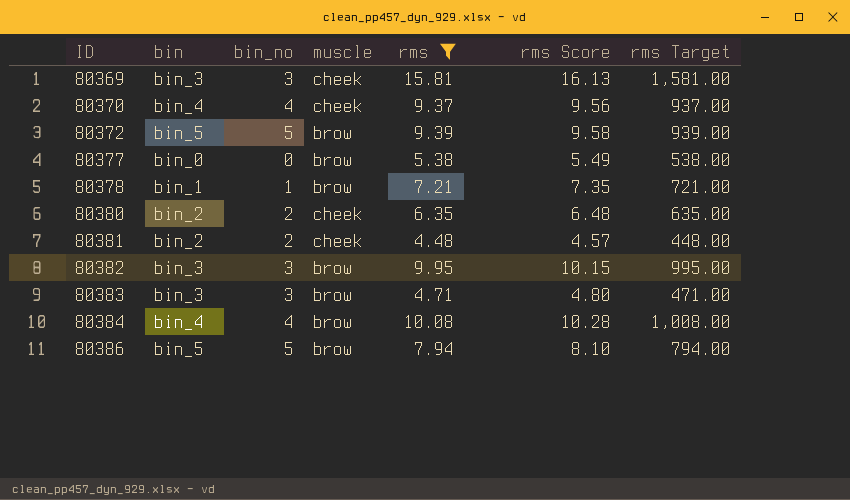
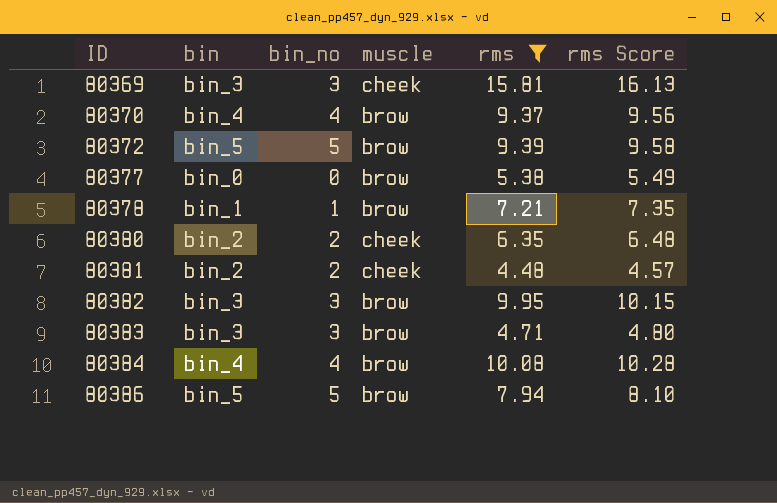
column rms Target | formula: [rms] * 100 -> none
80370 | muscle: cheek -> brow

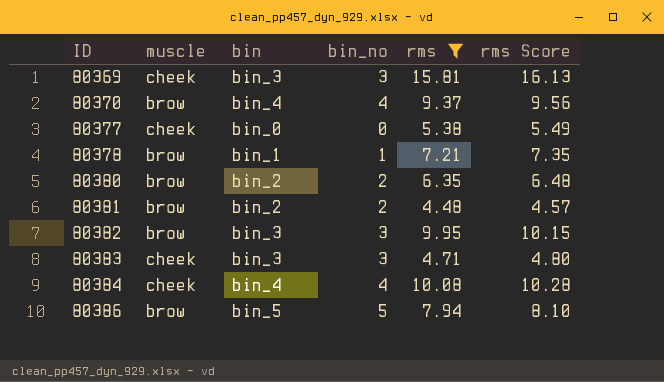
column muscle | position: 4 -> 2
row 80372: bin_5 | 5 | brow | 9.39 | 9.58 -> none
80377 | muscle: brow -> cheek
80380 | muscle: cheek -> brow
80381 | muscle: cheek -> brow
80383 | muscle: brow -> cheek
80384 | muscle: brow -> cheek

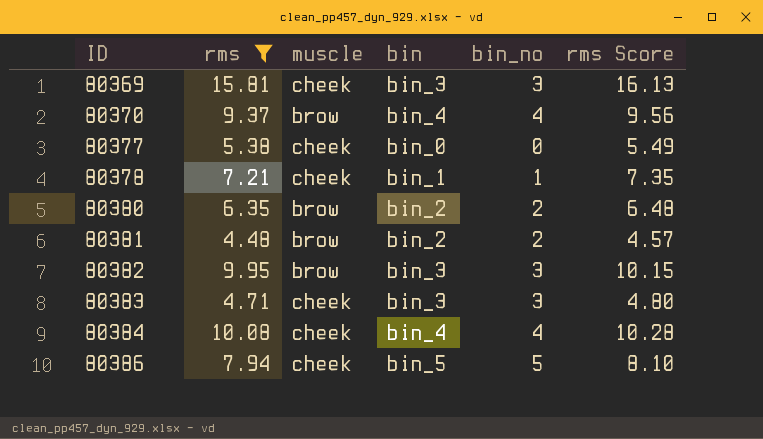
column rms | position: 5 -> 2
80378 | muscle: brow -> cheek
80386 | muscle: brow -> cheek

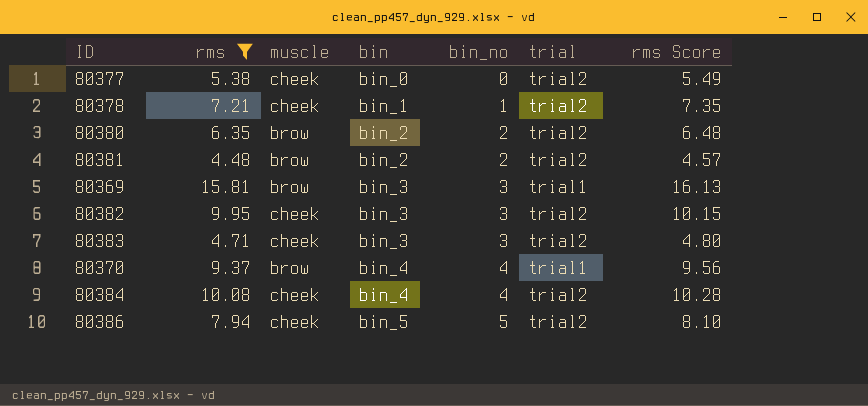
row order: ID ascending -> bin ascending
column trial | position: none -> 6
80369 | muscle: cheek -> brow
80382 | muscle: brow -> cheek

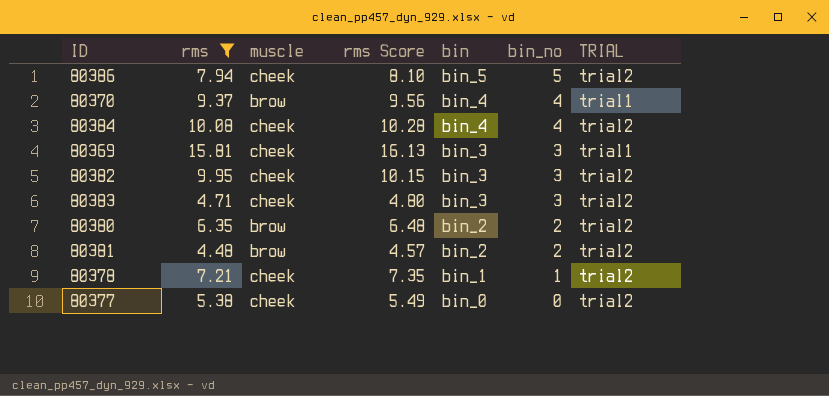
row order: bin ascending -> bin descending
column rms Score | position: 7 -> 4
column name: trial -> TRIAL
80369 | muscle: brow -> cheek

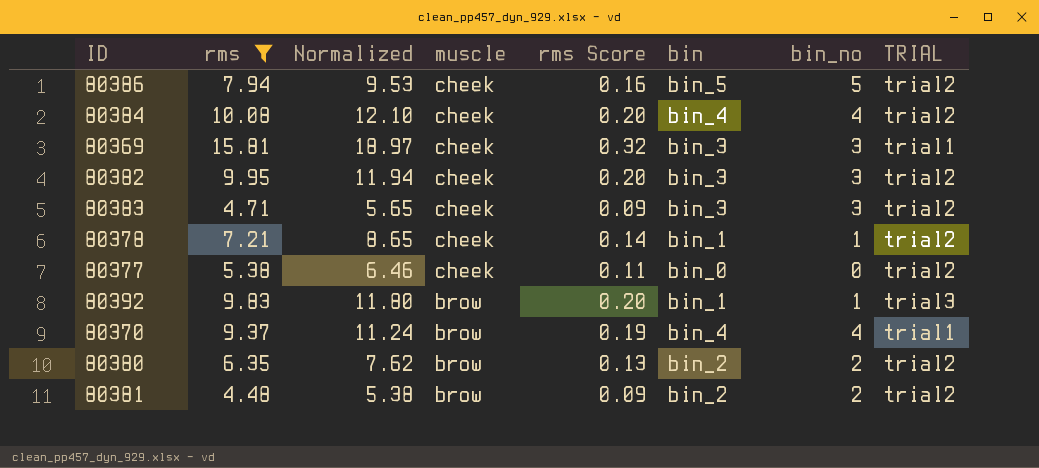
row order: bin descending -> muscle descending
column Normalized | formula: none -> [rms] * 1.2
column rms Score | formula: [rms] * 1.02 -> [rms] * 0.02
row 80392: none -> 9.83 | 11.80 | brow | 0.20 | bin_1 | 1 | trial3

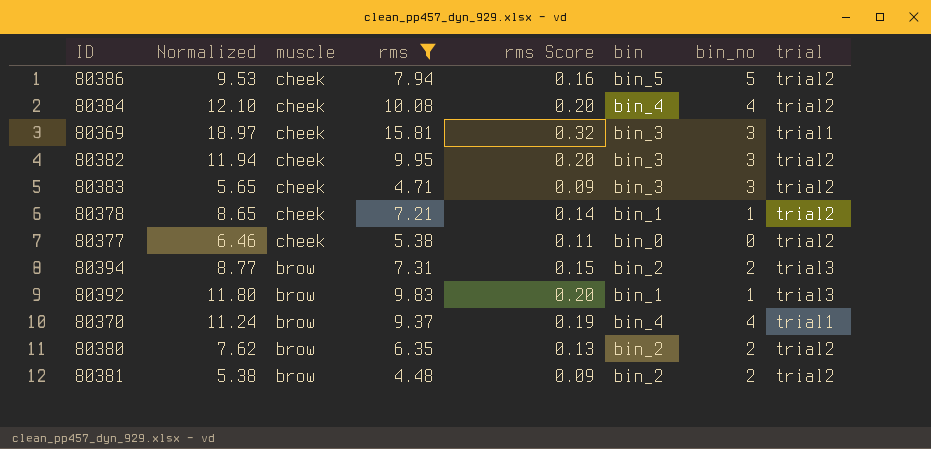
column rms | position: 2 -> 4
column name: TRIAL -> trial
row 80394: none -> 8.77 | brow | 7.31 | 0.15 | bin_2 | 2 | trial3

